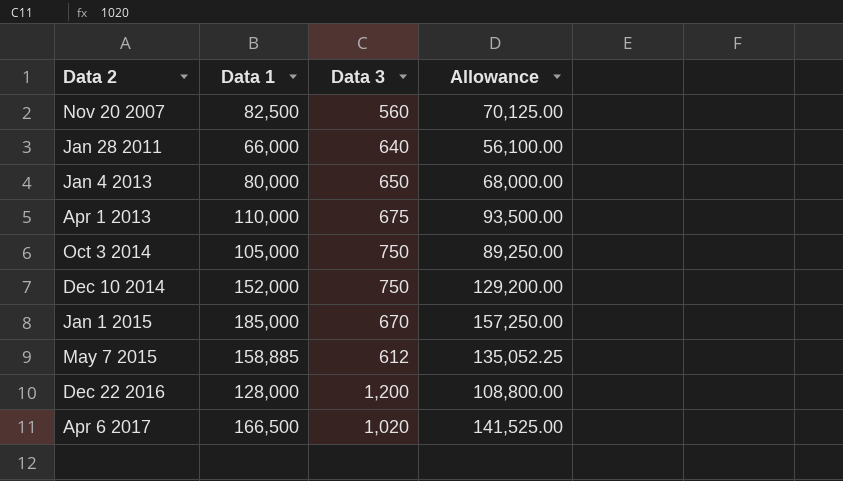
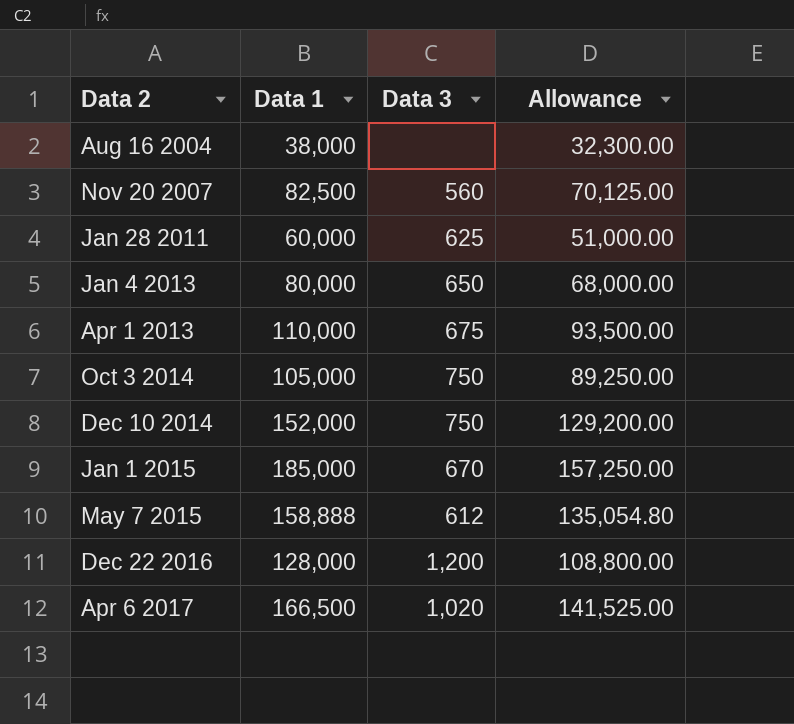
row Aug 16 2004: none -> 38,000 | none | 32,300.00
Jan 28 2011 | Data 1: 66,000 -> 60,000
Jan 28 2011 | Data 3: 640 -> 625
Jan 28 2011 | Allowance: 56,100.00 -> 51,000.00
May 7 2015 | Data 1: 158,885 -> 158,888
May 7 2015 | Allowance: 135,052.25 -> 135,054.80

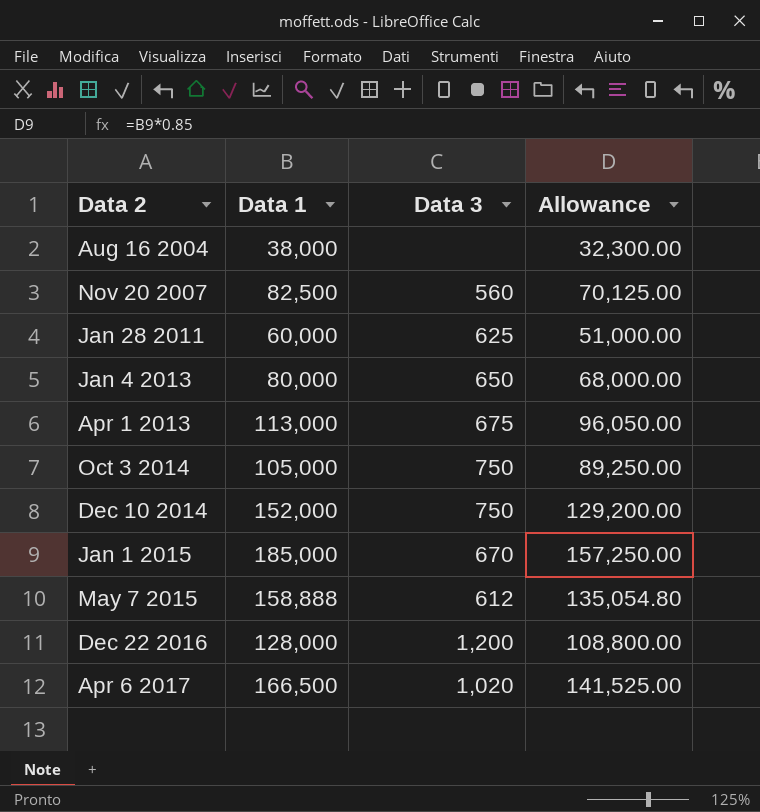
Apr 1 2013 | Data 1: 110,000 -> 113,000
Apr 1 2013 | Allowance: 93,500.00 -> 96,050.00

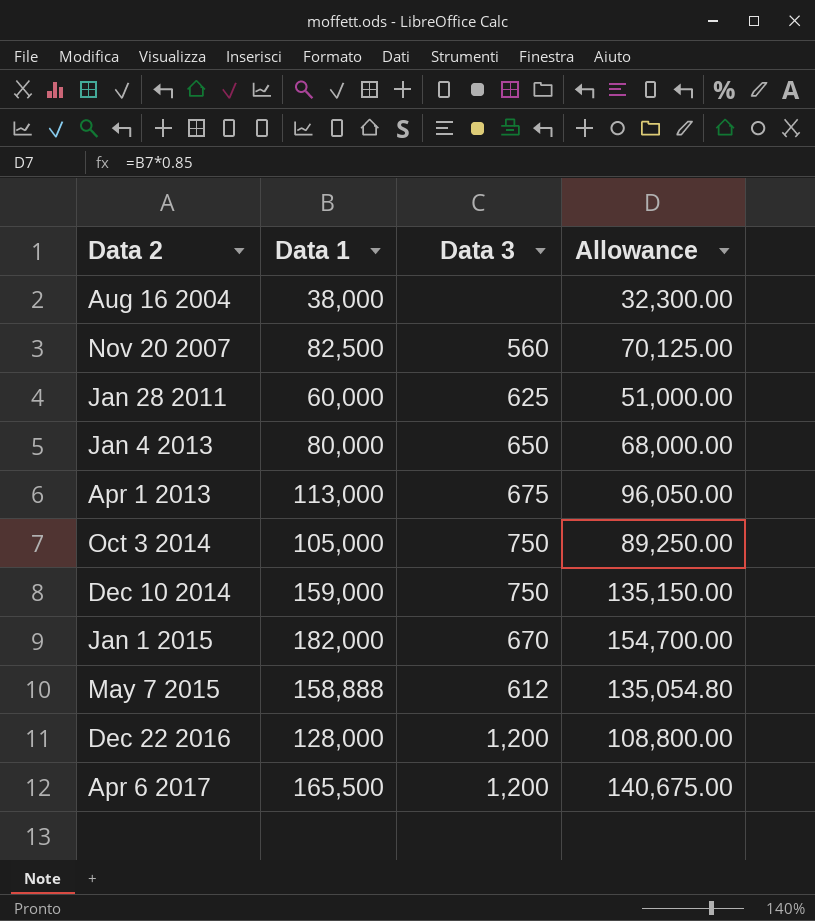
Dec 10 2014 | Data 1: 152,000 -> 159,000
Dec 10 2014 | Allowance: 129,200.00 -> 135,150.00
Jan 1 2015 | Data 1: 185,000 -> 182,000
Jan 1 2015 | Allowance: 157,250.00 -> 154,700.00
Apr 6 2017 | Data 1: 166,500 -> 165,500
Apr 6 2017 | Data 3: 1,020 -> 1,200
Apr 6 2017 | Allowance: 141,525.00 -> 140,675.00

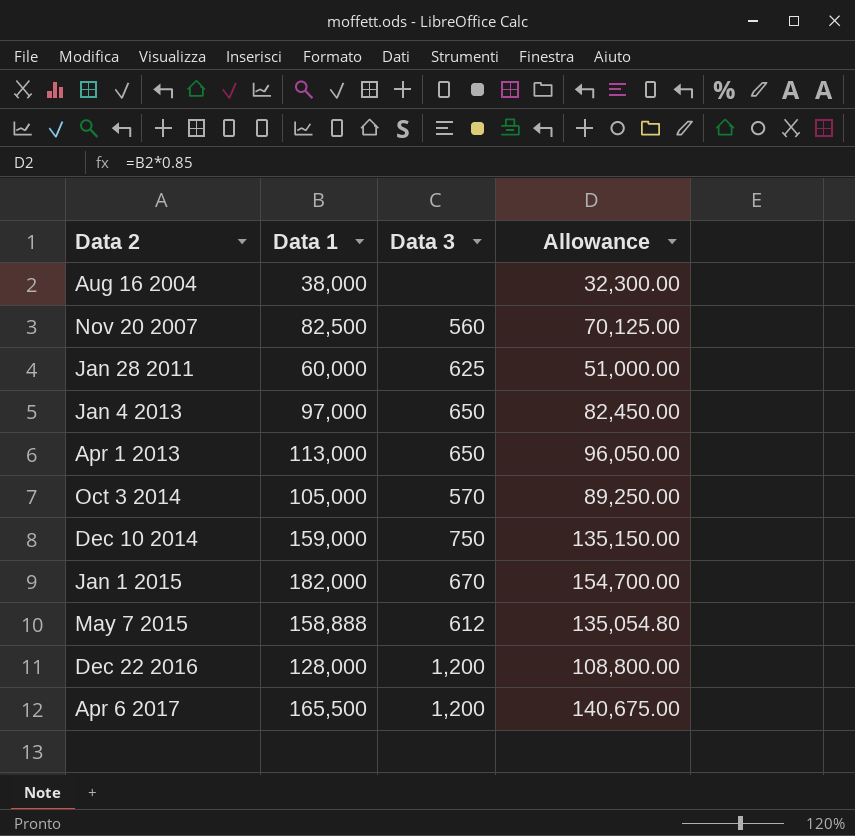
Jan 4 2013 | Data 1: 80,000 -> 97,000
Jan 4 2013 | Allowance: 68,000.00 -> 82,450.00
Apr 1 2013 | Data 3: 675 -> 650
Oct 3 2014 | Data 3: 750 -> 570

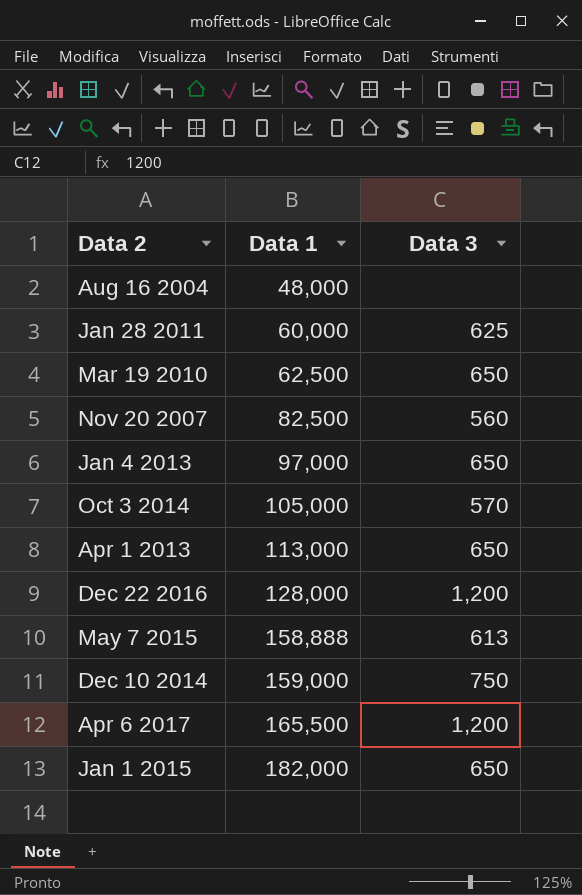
row order: Data 2 ascending -> Data 1 ascending
column Allowance | formula: [Data 1] * 0.85 -> none
Aug 16 2004 | Data 1: 38,000 -> 48,000
row Mar 19 2010: none -> 62,500 | 650
May 7 2015 | Data 3: 612 -> 613
Jan 1 2015 | Data 3: 670 -> 650

